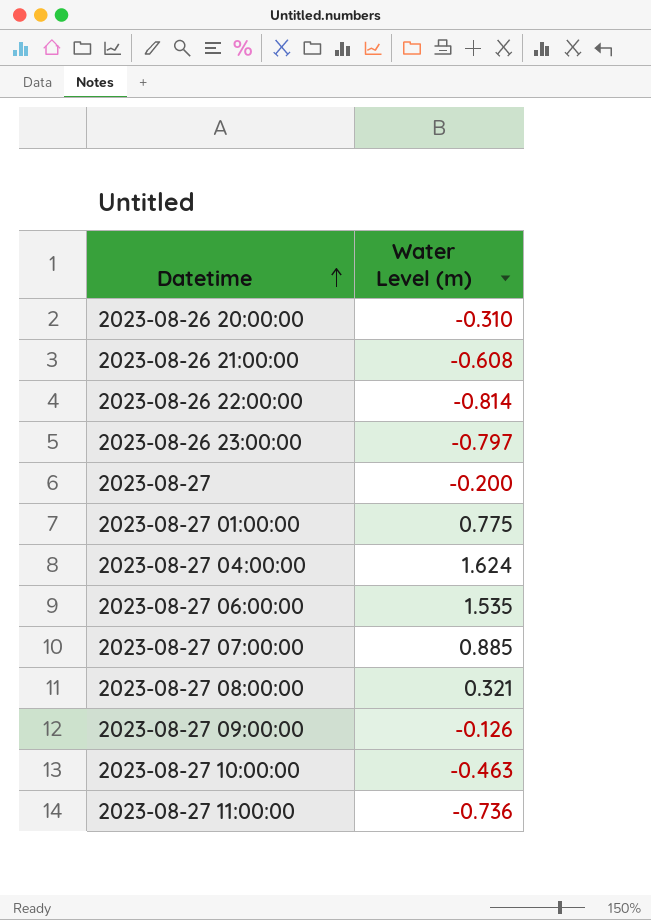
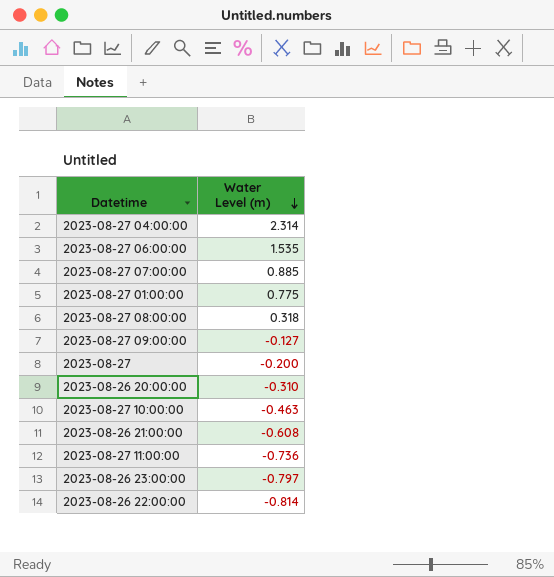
row order: Datetime ascending -> Water Level (m) descending
2023-08-27 04:00:00 | Water Level (m): 1.624 -> 2.314
2023-08-27 08:00:00 | Water Level (m): 0.321 -> 0.318
2023-08-27 09:00:00 | Water Level (m): -0.126 -> -0.127

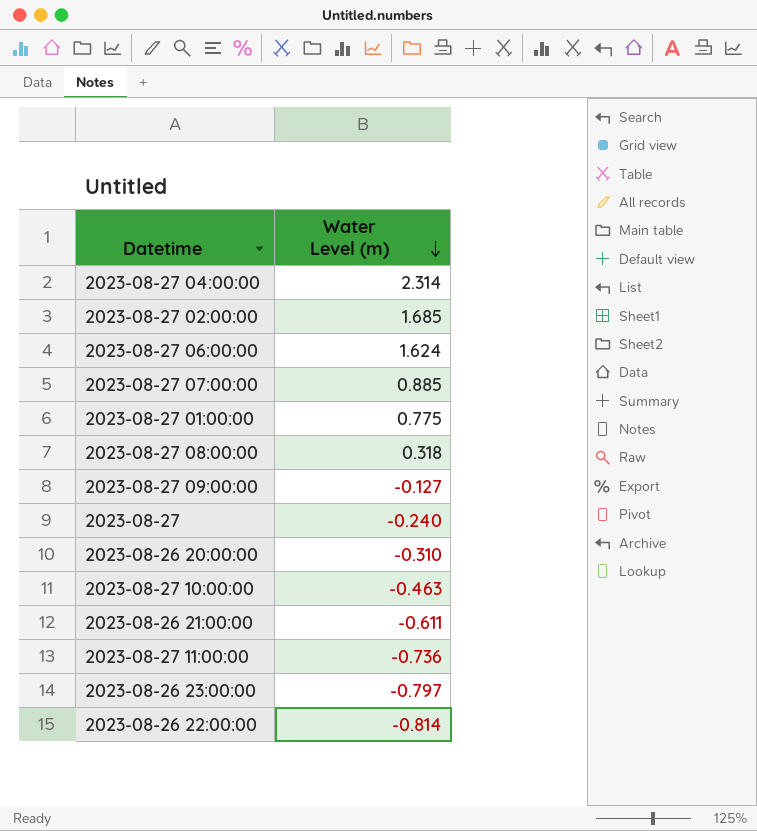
row 2023-08-27 02:00:00: none -> 1.685
2023-08-27 06:00:00 | Water Level (m): 1.535 -> 1.624
2023-08-27 | Water Level (m): -0.200 -> -0.240
2023-08-26 21:00:00 | Water Level (m): -0.608 -> -0.611

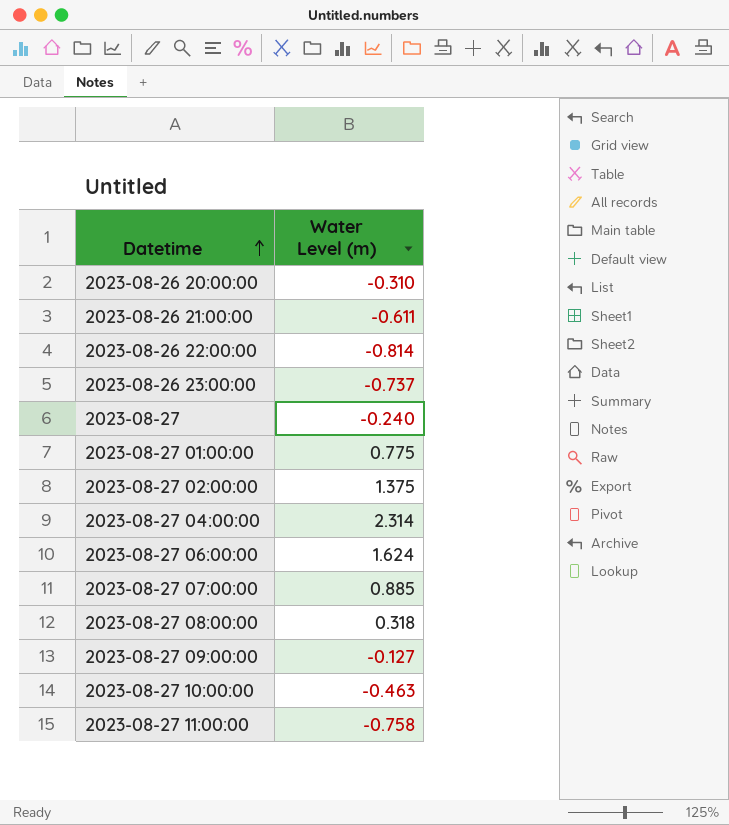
row order: Water Level (m) descending -> Datetime ascending
2023-08-26 23:00:00 | Water Level (m): -0.797 -> -0.737
2023-08-27 02:00:00 | Water Level (m): 1.685 -> 1.375
2023-08-27 11:00:00 | Water Level (m): -0.736 -> -0.758

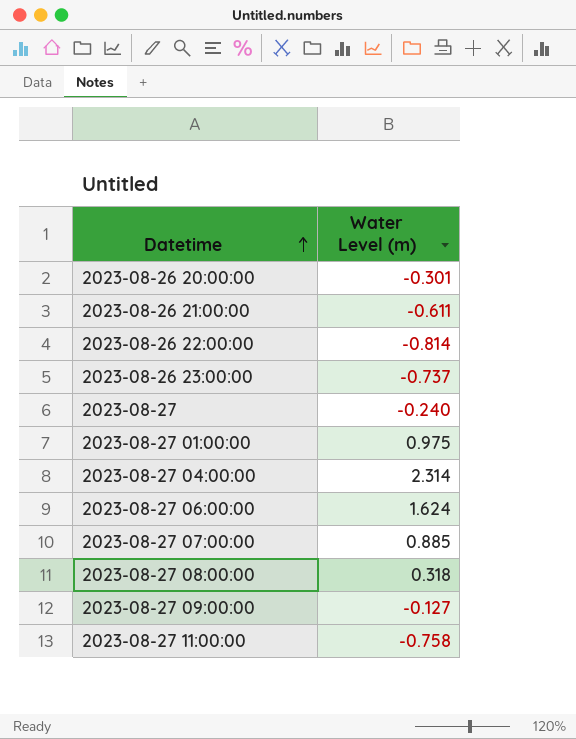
row 2023-08-27 02:00:00: 1.375 -> none
row 2023-08-27 10:00:00: -0.463 -> none
2023-08-26 20:00:00 | Water Level (m): -0.310 -> -0.301
2023-08-27 01:00:00 | Water Level (m): 0.775 -> 0.975

